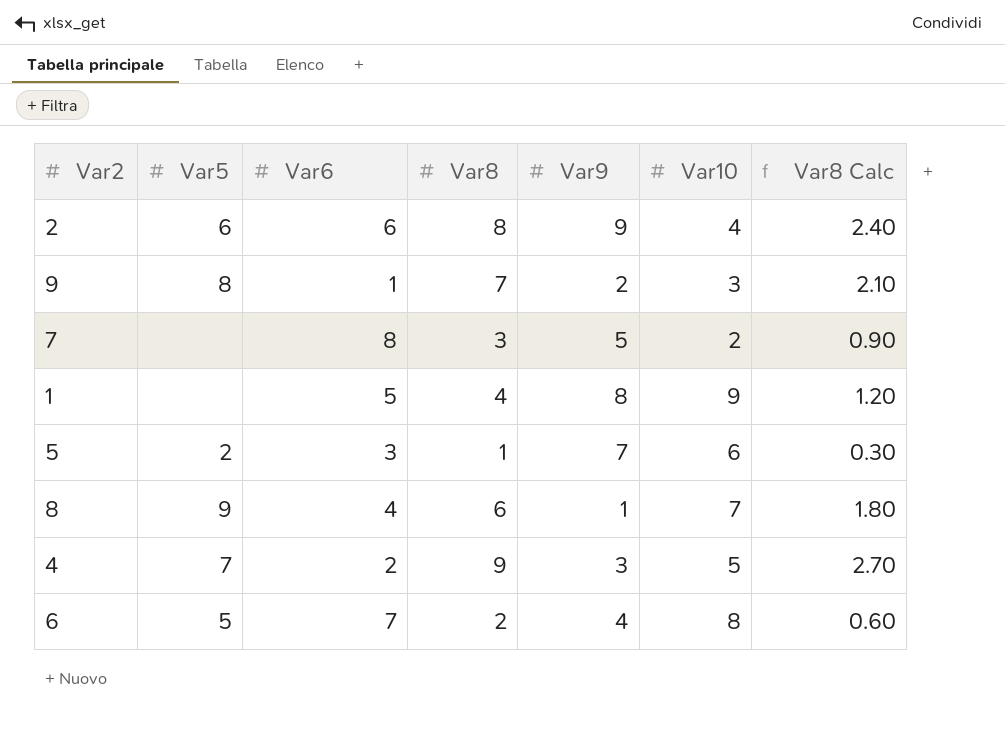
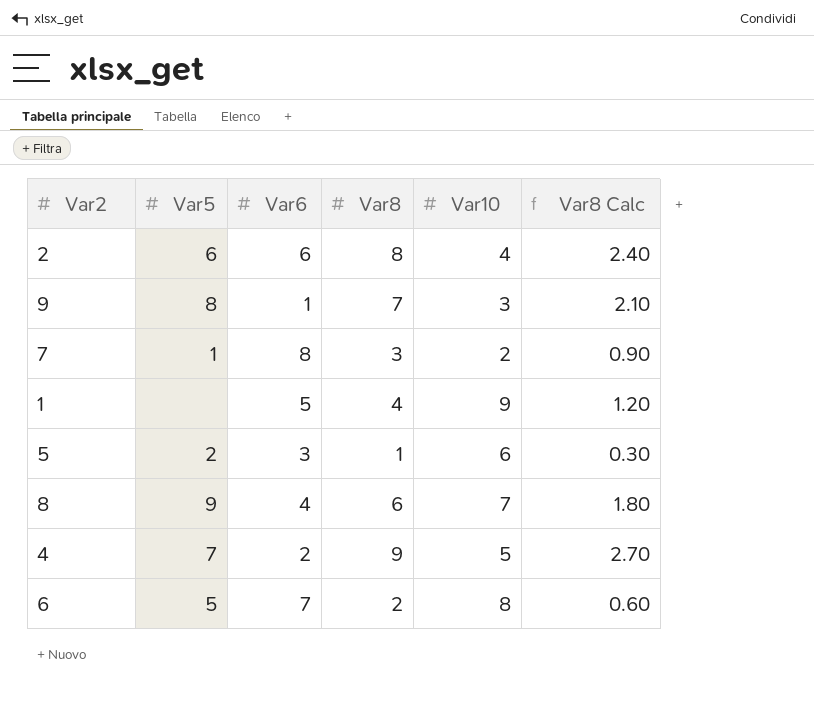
column Var9 | position: 5 -> none
7 | Var5: none -> 1

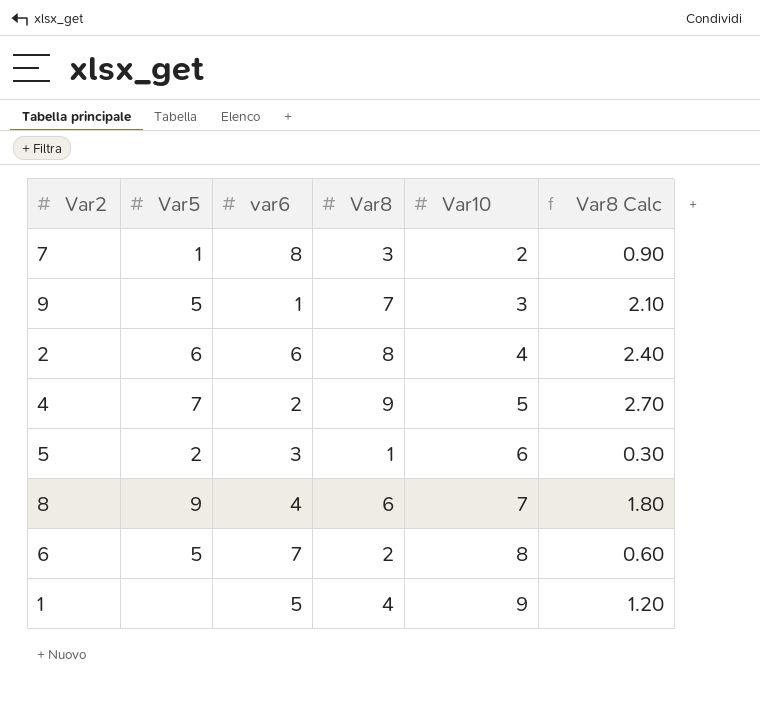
row order: none -> Var10 ascending
column name: Var6 -> var6
9 | Var5: 8 -> 5

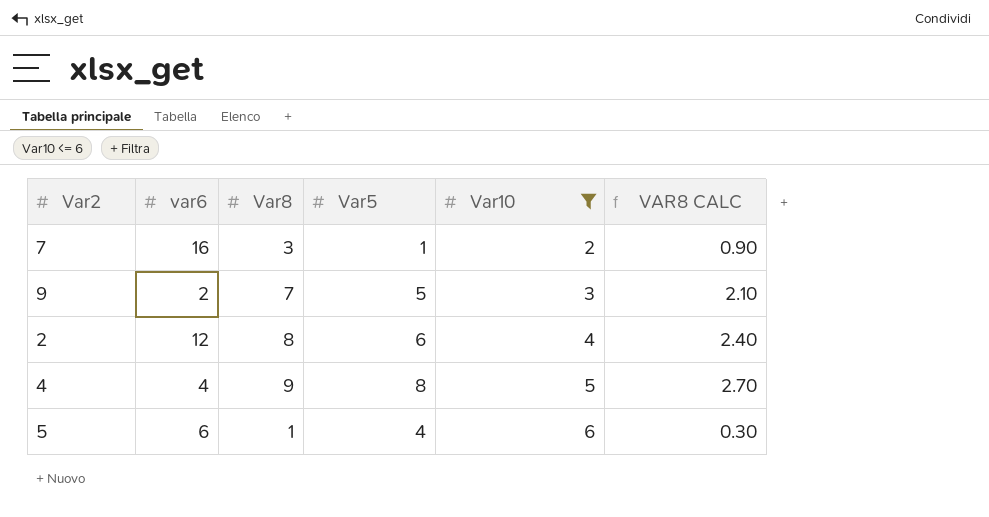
filter: none -> Var10 <= 6
column Var5 | position: 2 -> 4
column name: Var8 Calc -> VAR8 CALC
7 | var6: 8 -> 16
9 | var6: 1 -> 2
2 | var6: 6 -> 12
4 | var6: 2 -> 4
4 | Var5: 7 -> 8
5 | var6: 3 -> 6
5 | Var5: 2 -> 4

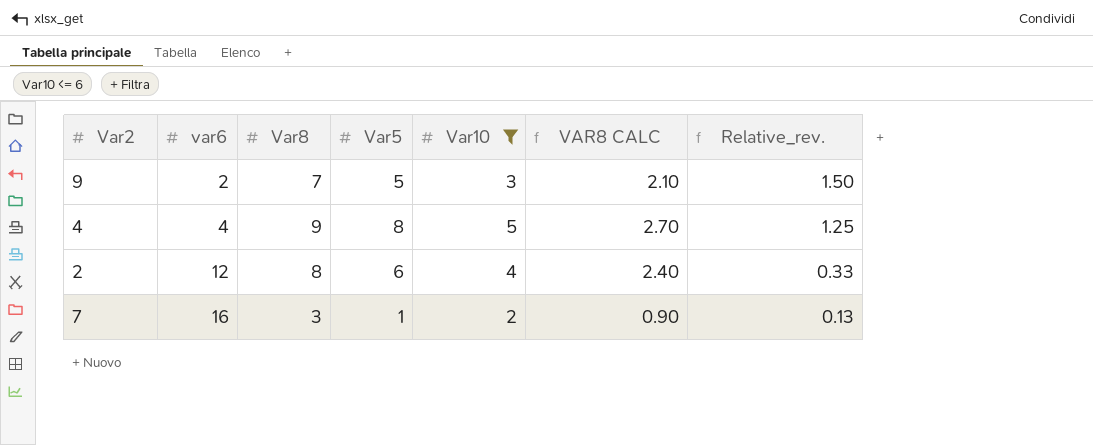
row order: Var10 ascending -> var6 ascending
column Relative_rev. | formula: none -> [Var10] / [var6]
row 5: 6 | 1 | 4 | 6 | 0.30 -> none

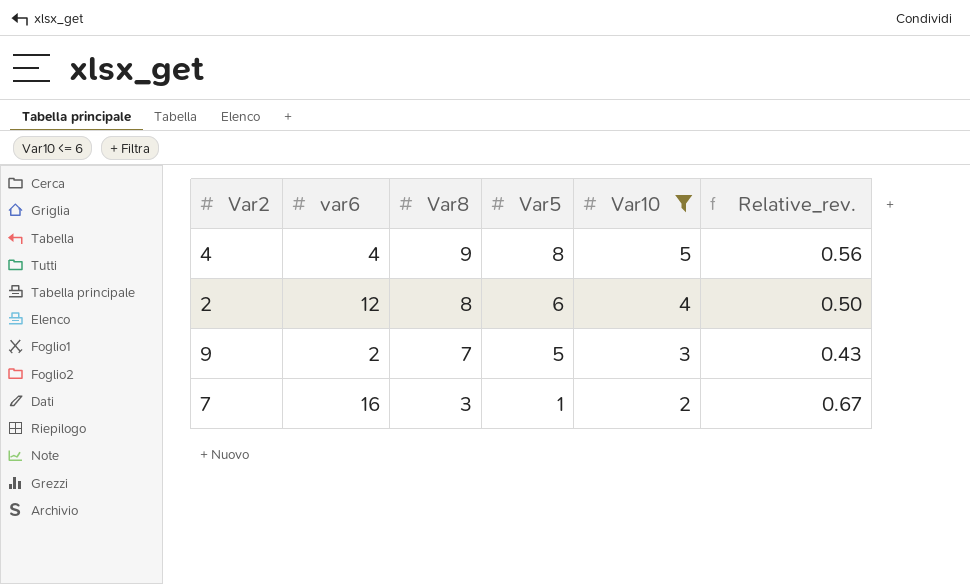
row order: var6 ascending -> Var8 descending
column VAR8 CALC | formula: [Var8] * 0.3 -> none
column Relative_rev. | formula: [Var10] / [var6] -> [Var10] / [Var8]

